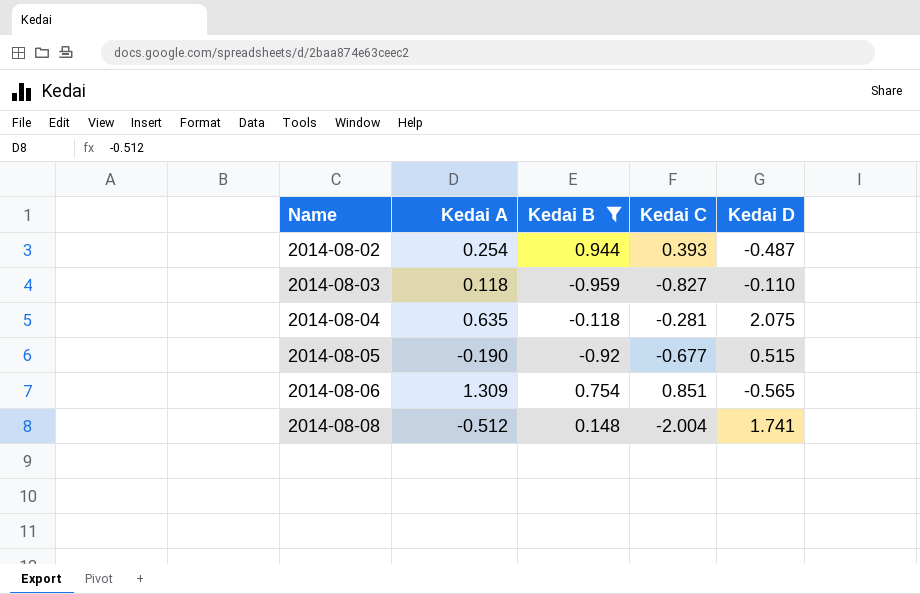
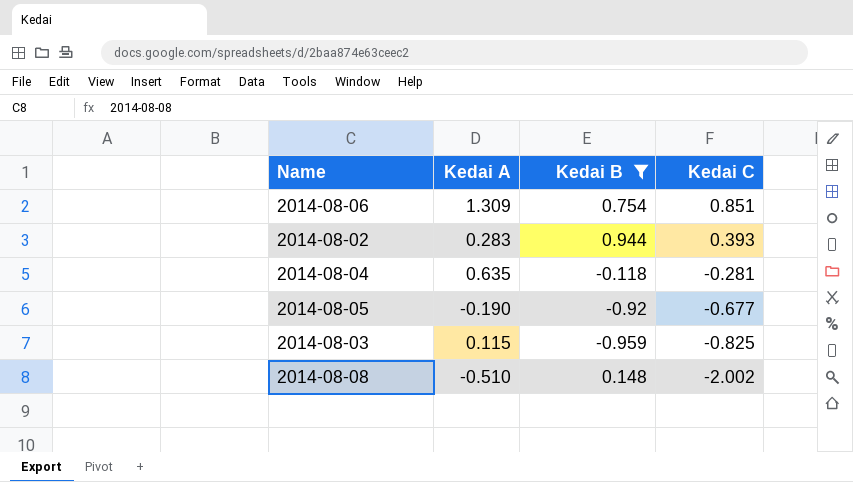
row order: Name ascending -> Kedai C descending
column Kedai D | position: 5 -> none
2014-08-02 | Kedai A: 0.254 -> 0.283
2014-08-03 | Kedai A: 0.118 -> 0.115
2014-08-03 | Kedai C: -0.827 -> -0.825
2014-08-08 | Kedai A: -0.512 -> -0.510
2014-08-08 | Kedai C: -2.004 -> -2.002

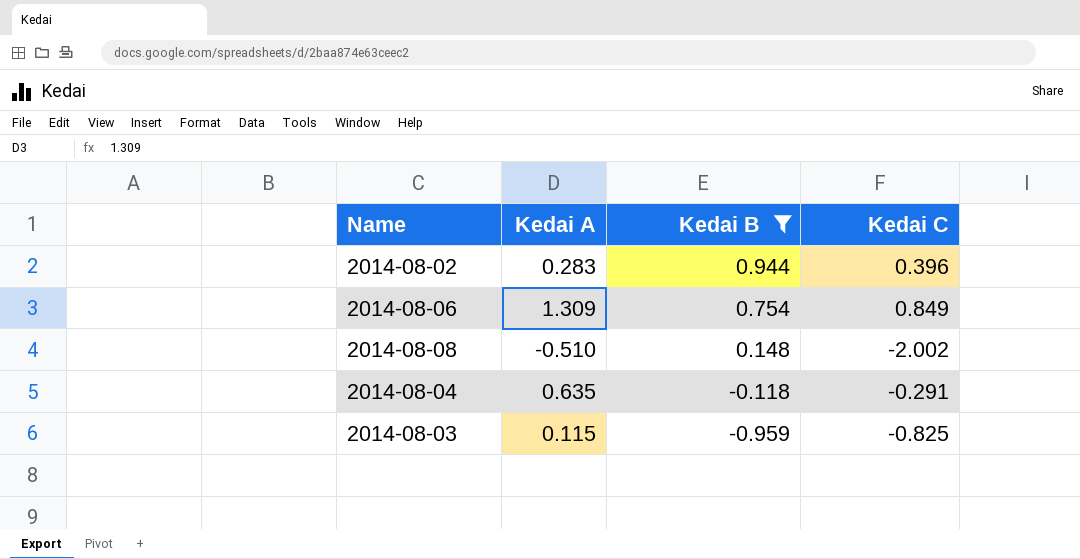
row order: Kedai C descending -> Kedai B descending
row 2014-08-05: -0.190 | -0.92 | -0.677 -> none
2014-08-02 | Kedai C: 0.393 -> 0.396
2014-08-06 | Kedai C: 0.851 -> 0.849
2014-08-04 | Kedai C: -0.281 -> -0.291

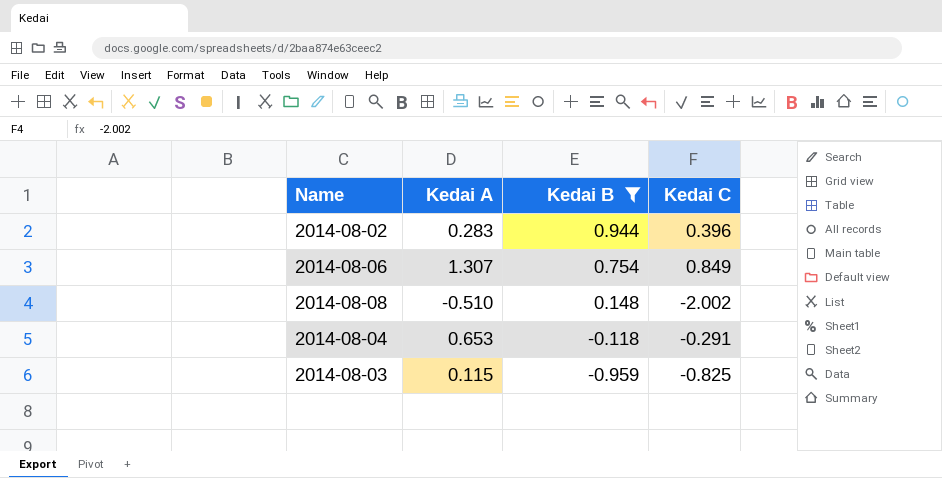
2014-08-06 | Kedai A: 1.309 -> 1.307
2014-08-04 | Kedai A: 0.635 -> 0.653

